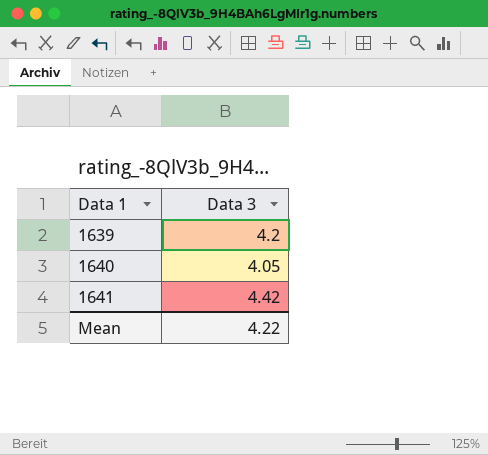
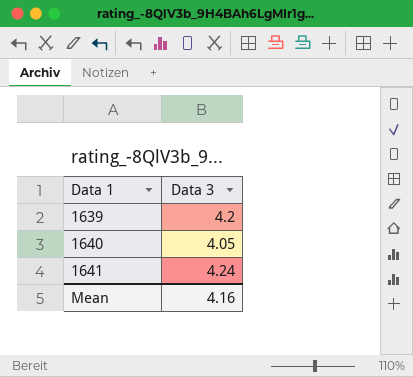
1641 | Data 3: 4.42 -> 4.24
Mean | Data 3: 4.22 -> 4.16

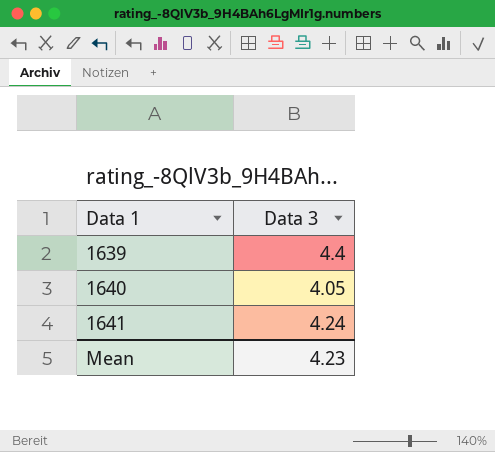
1639 | Data 3: 4.2 -> 4.4
Mean | Data 3: 4.16 -> 4.23

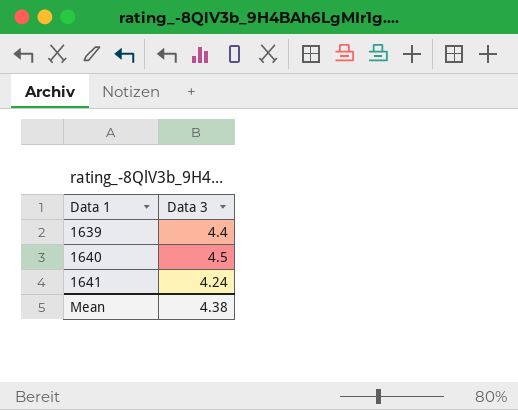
1640 | Data 3: 4.05 -> 4.5
Mean | Data 3: 4.23 -> 4.38

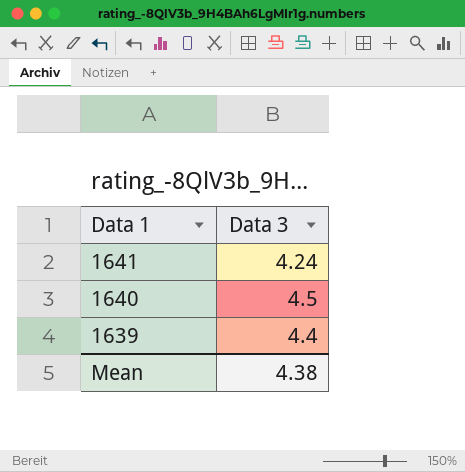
row order: Data 1 ascending -> Data 1 descending

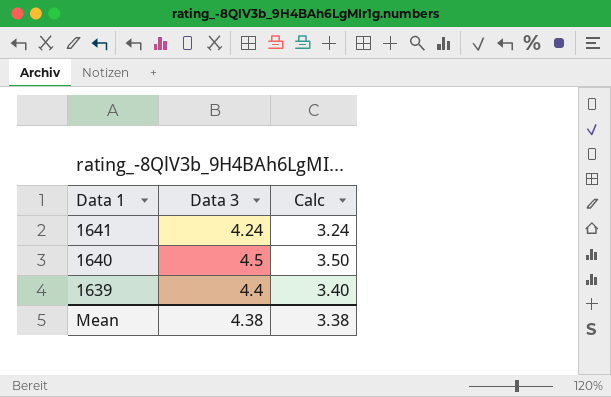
column Calc | formula: none -> [Data 3] - 1

